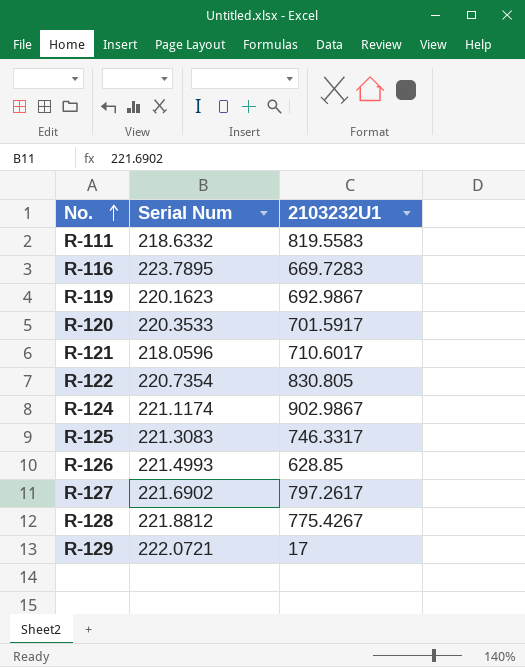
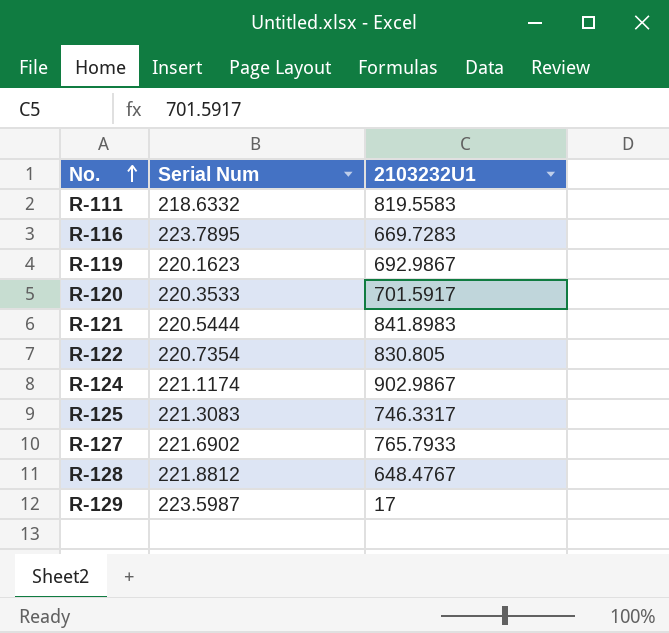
row R-126: 221.4993 | 628.85 -> none
R-121 | Serial Num: 218.0596 -> 220.5444
R-121 | 2103232U1: 710.6017 -> 841.8983
R-127 | 2103232U1: 797.2617 -> 765.7933
R-128 | 2103232U1: 775.4267 -> 648.4767
R-129 | Serial Num: 222.0721 -> 223.5987

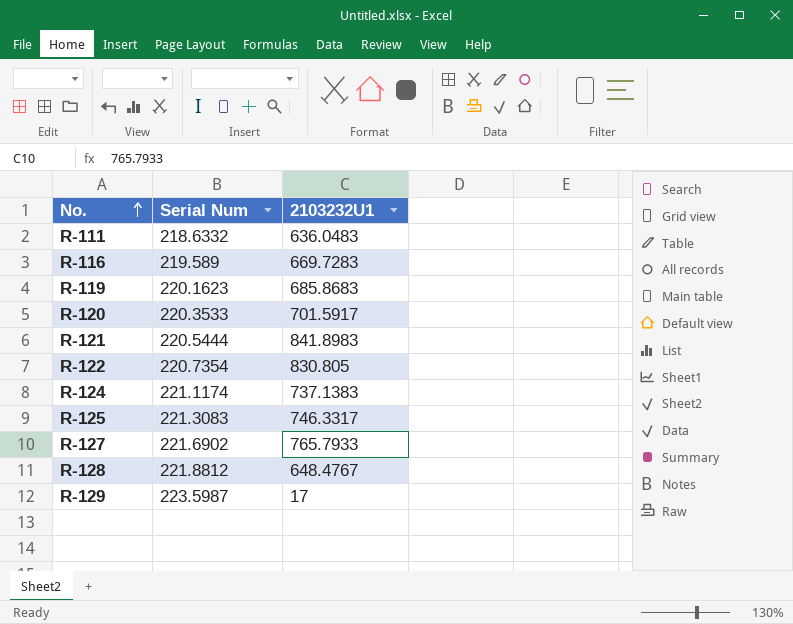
R-111 | 2103232U1: 819.5583 -> 636.0483
R-116 | Serial Num: 223.7895 -> 219.589
R-119 | 2103232U1: 692.9867 -> 685.8683
R-124 | 2103232U1: 902.9867 -> 737.1383

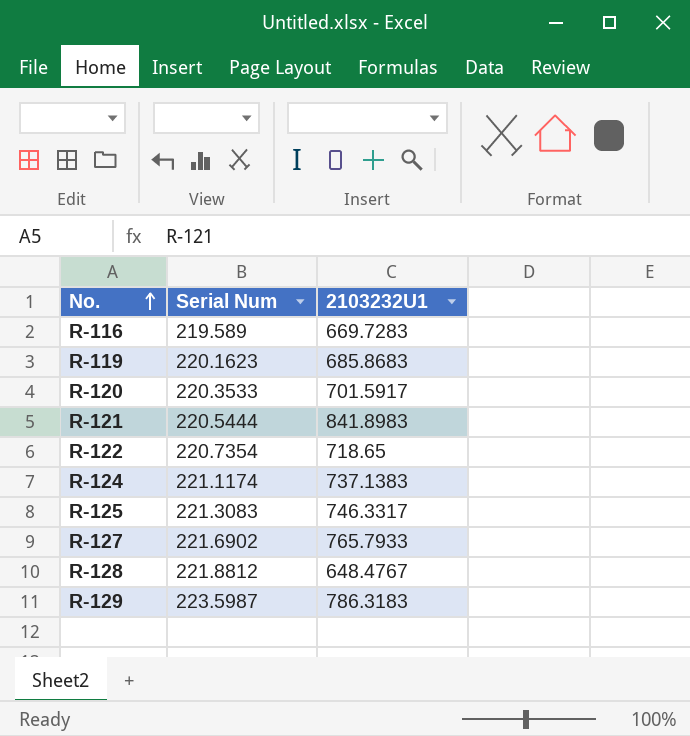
row R-111: 218.6332 | 636.0483 -> none
R-122 | 2103232U1: 830.805 -> 718.65
R-129 | 2103232U1: 17 -> 786.3183

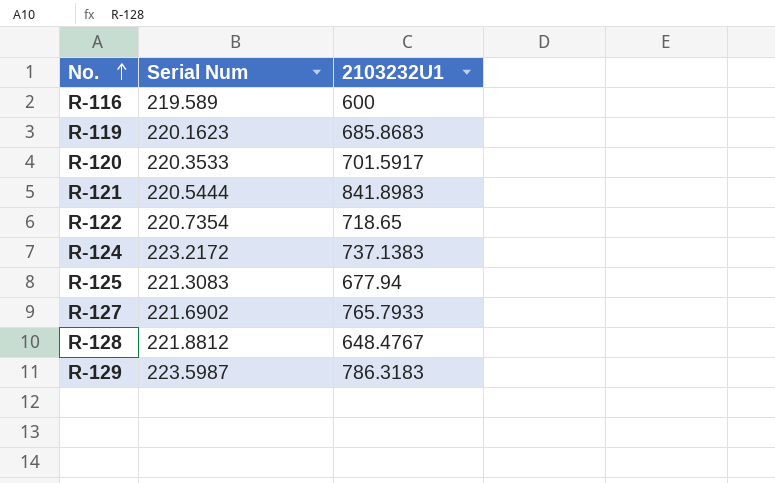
R-116 | 2103232U1: 669.7283 -> 600
R-124 | Serial Num: 221.1174 -> 223.2172
R-125 | 2103232U1: 746.3317 -> 677.94

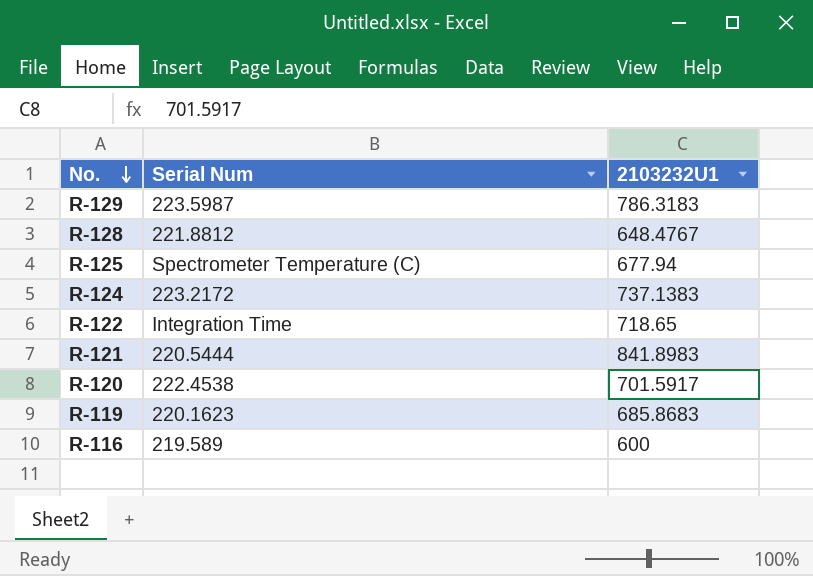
row order: No. ascending -> No. descending
row R-127: 221.6902 | 765.7933 -> none
R-125 | Serial Num: 221.3083 -> Spectrometer Temperature (C)
R-122 | Serial Num: 220.7354 -> Integration Time
R-120 | Serial Num: 220.3533 -> 222.4538

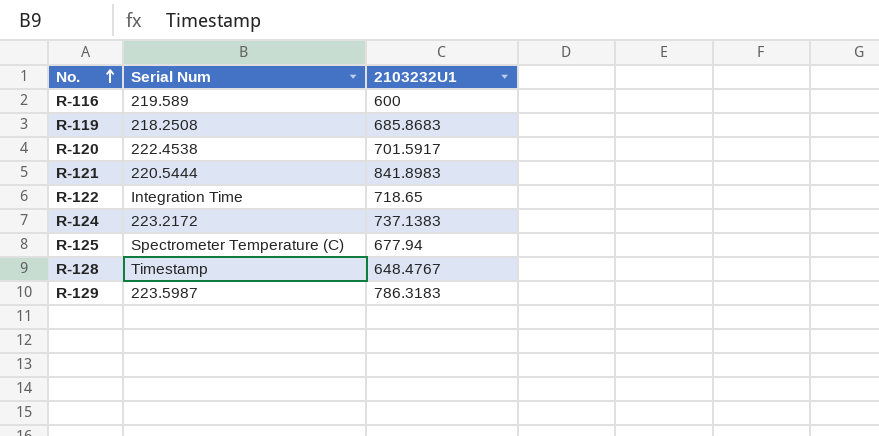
row order: No. descending -> No. ascending
R-119 | Serial Num: 220.1623 -> 218.2508
R-128 | Serial Num: 221.8812 -> Timestamp

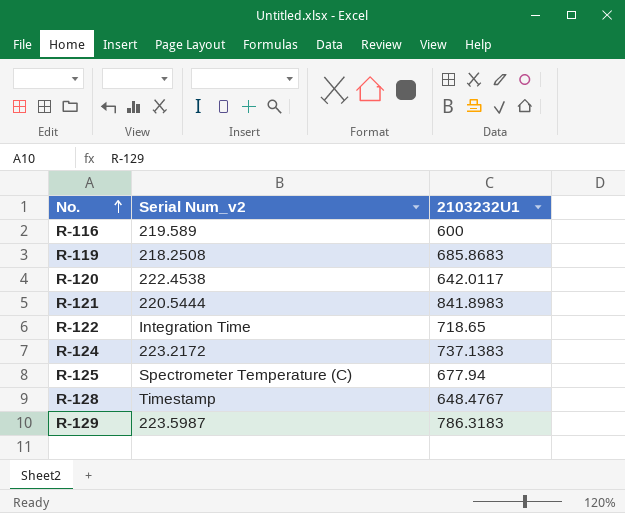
column name: Serial Num -> Serial Num_v2
R-120 | 2103232U1: 701.5917 -> 642.0117

